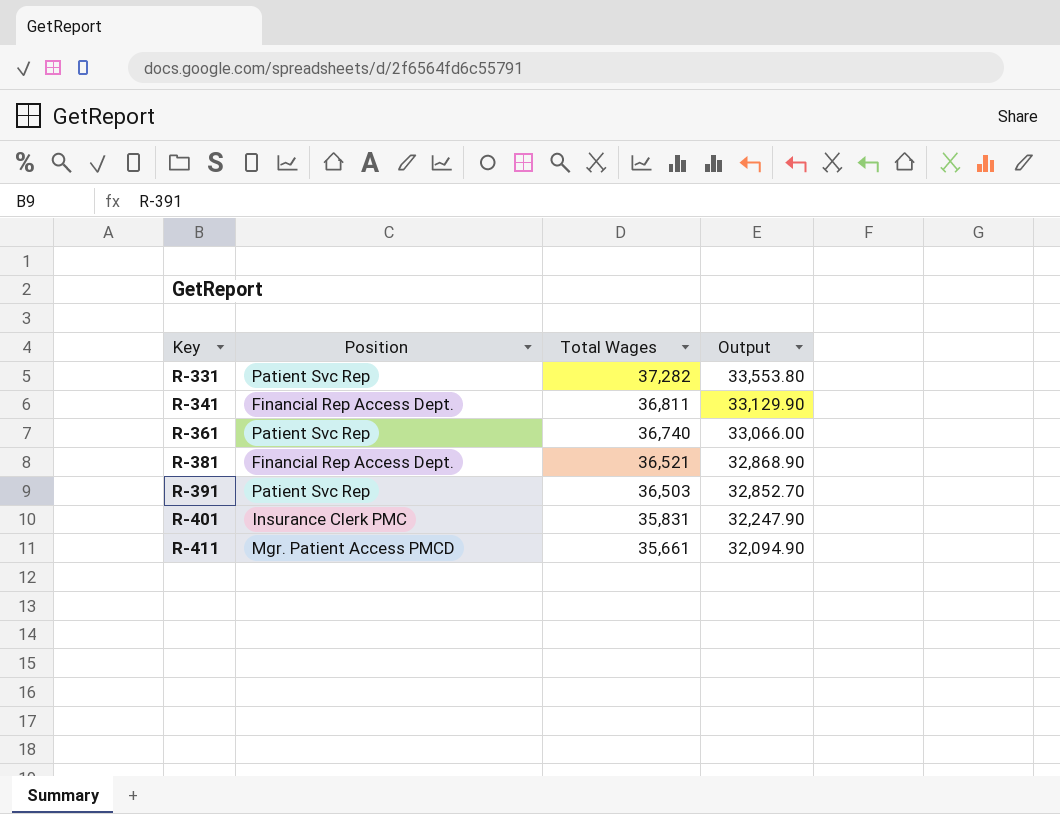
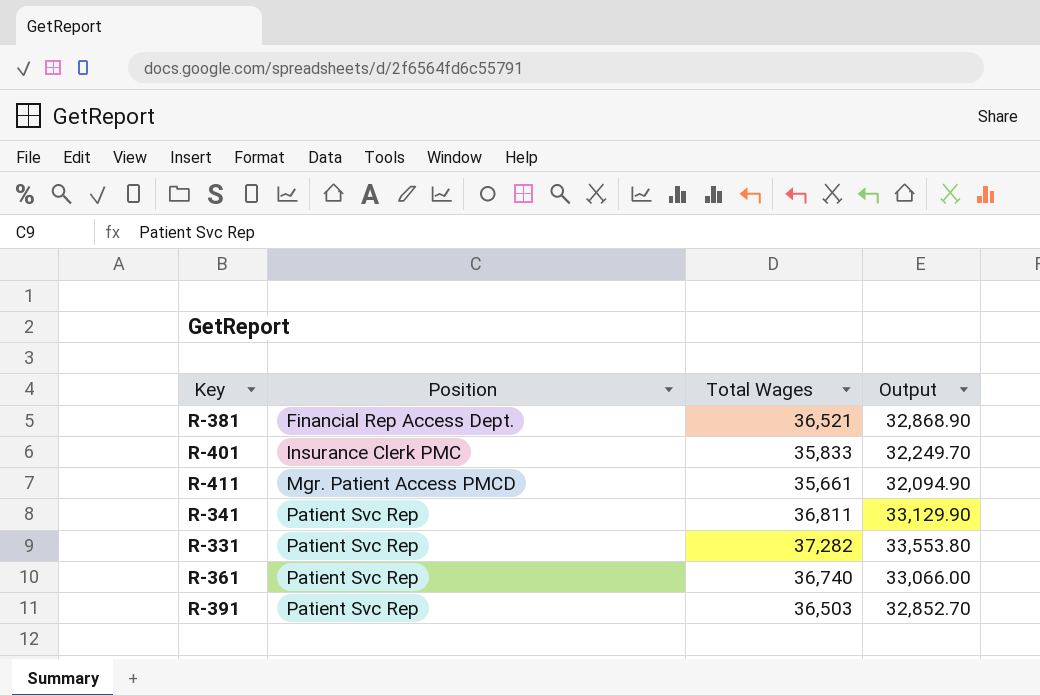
row order: Key ascending -> Position ascending
R-401 | Total Wages: 35,831 -> 35,833
R-401 | Output: 32,247.90 -> 32,249.70
R-341 | Position: Financial Rep Access Dept. -> Patient Svc Rep

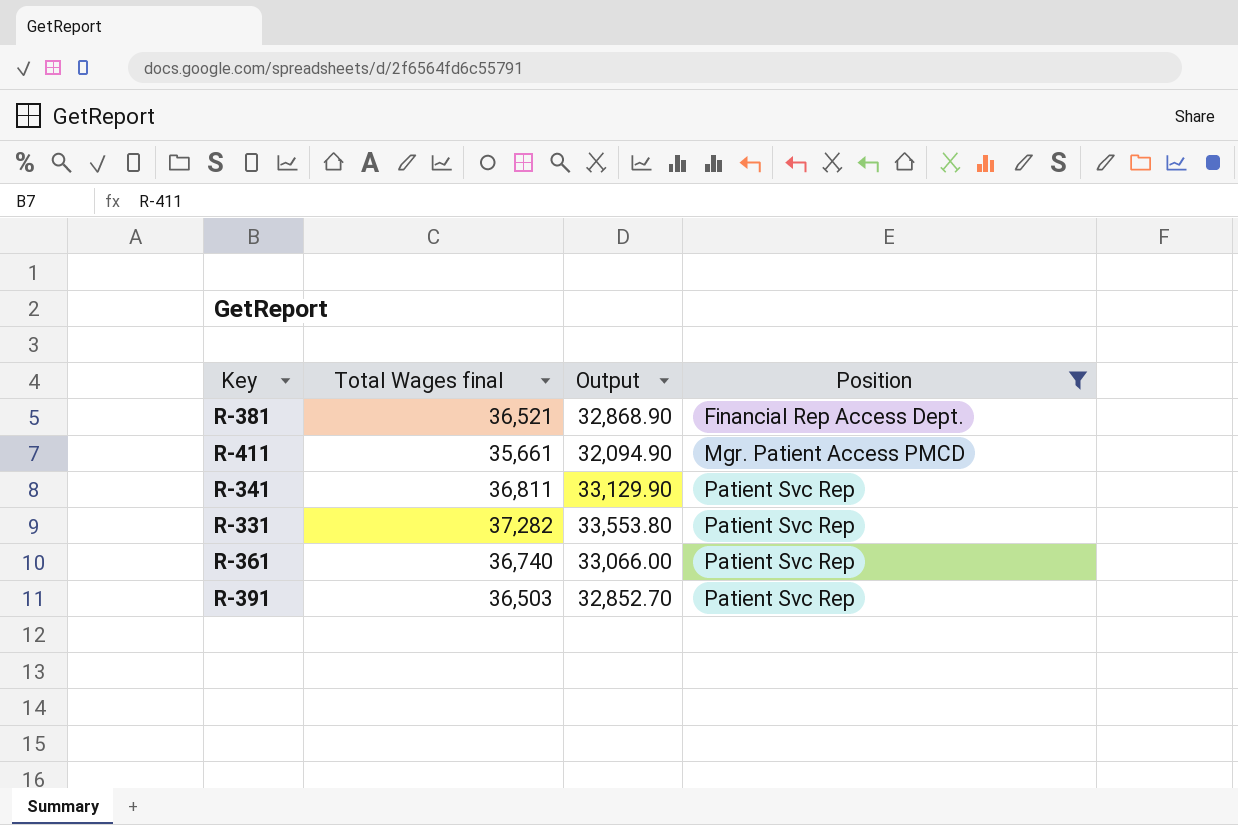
filter: none -> Position != Insurance Clerk PMC
column name: Total Wages -> Total Wages final
column Position | position: 2 -> 4

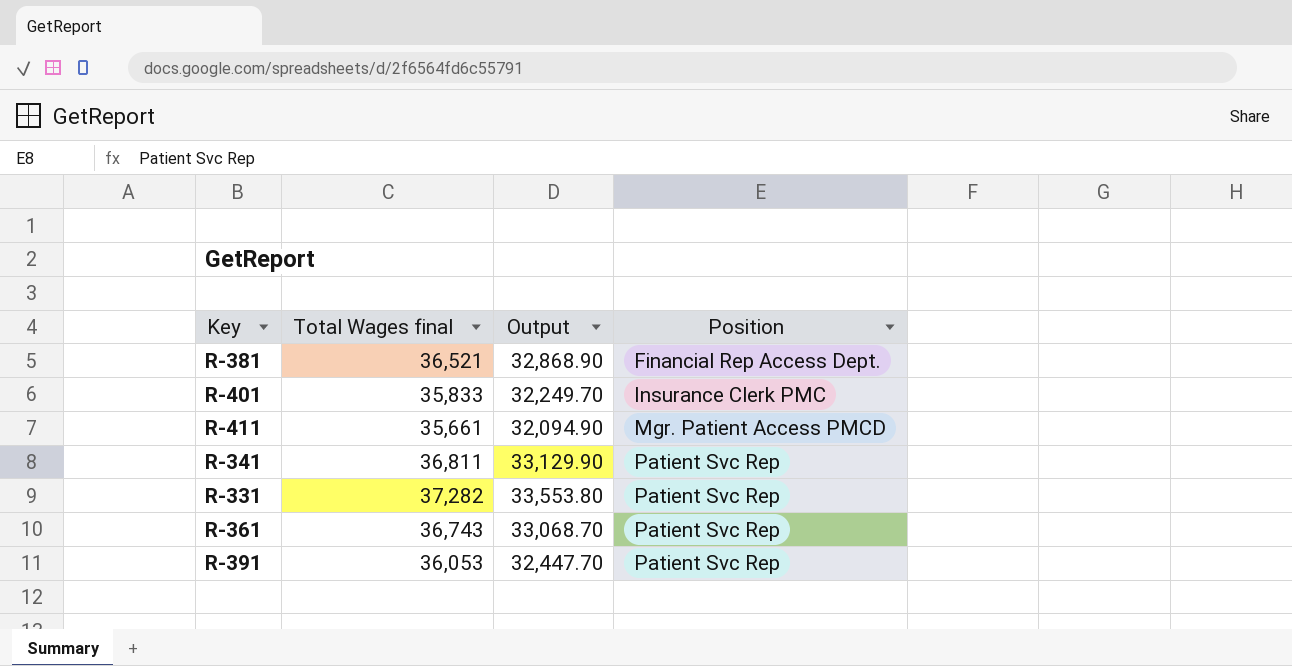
filter: Position != Insurance Clerk PMC -> none
R-361 | Total Wages final: 36,740 -> 36,743
R-361 | Output: 33,066.00 -> 33,068.70
R-391 | Total Wages final: 36,503 -> 36,053
R-391 | Output: 32,852.70 -> 32,447.70

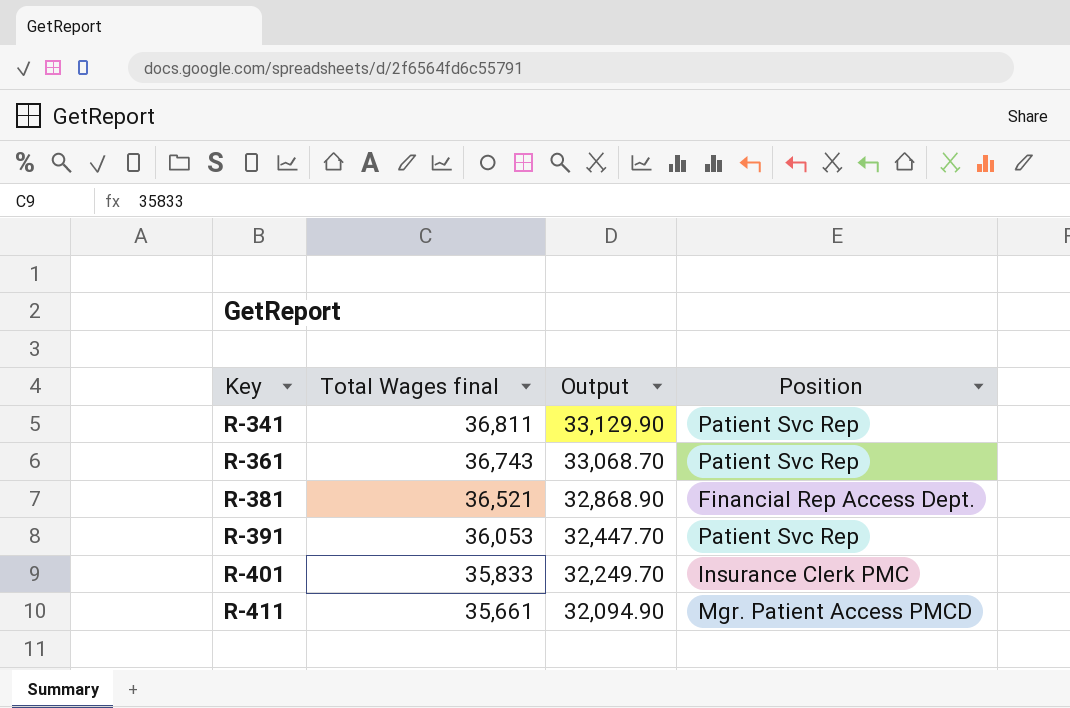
row order: Position ascending -> Key ascending
row R-331: 37,282 | 33,553.80 | Patient Svc Rep -> none

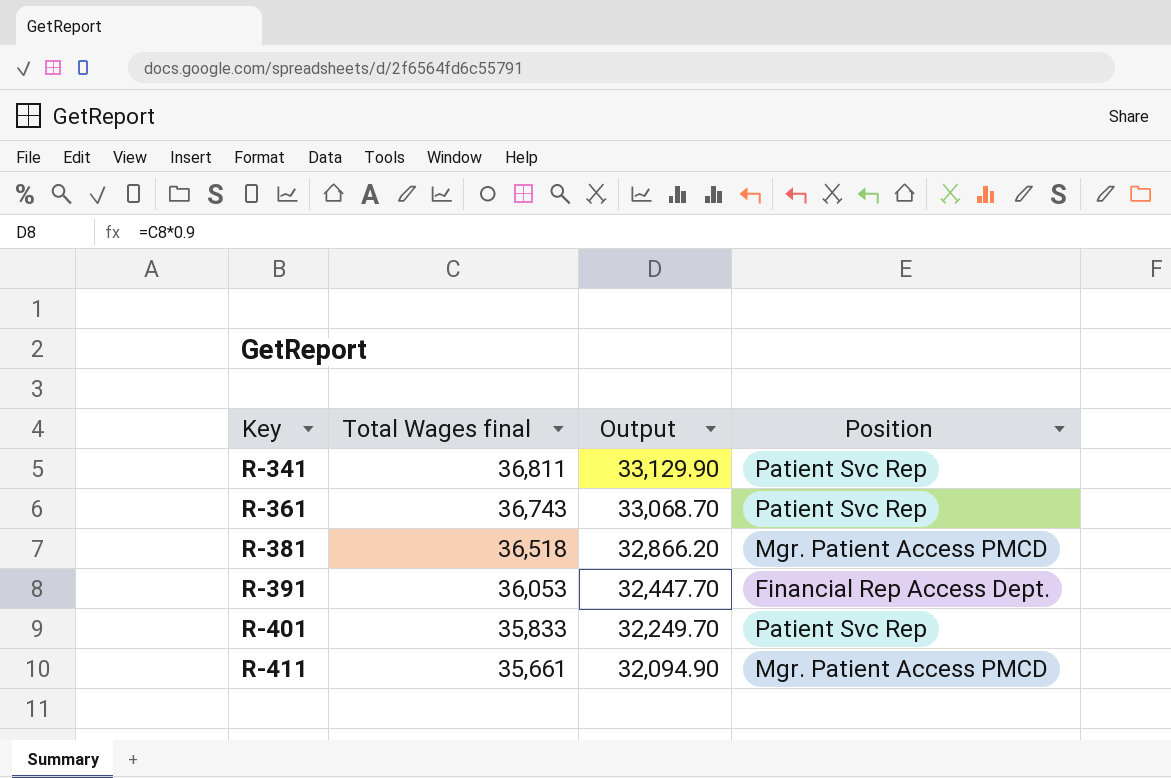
R-381 | Total Wages final: 36,521 -> 36,518
R-381 | Output: 32,868.90 -> 32,866.20
R-381 | Position: Financial Rep Access Dept. -> Mgr. Patient Access PMCD
R-391 | Position: Patient Svc Rep -> Financial Rep Access Dept.
R-401 | Position: Insurance Clerk PMC -> Patient Svc Rep

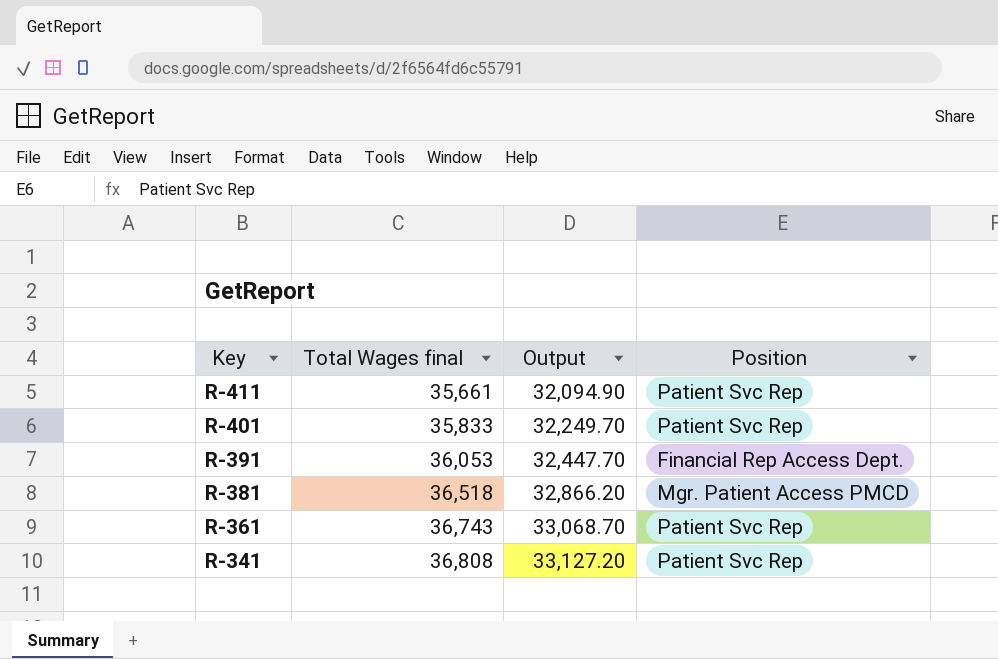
row order: Key ascending -> Key descending
R-411 | Position: Mgr. Patient Access PMCD -> Patient Svc Rep
R-341 | Total Wages final: 36,811 -> 36,808
R-341 | Output: 33,129.90 -> 33,127.20

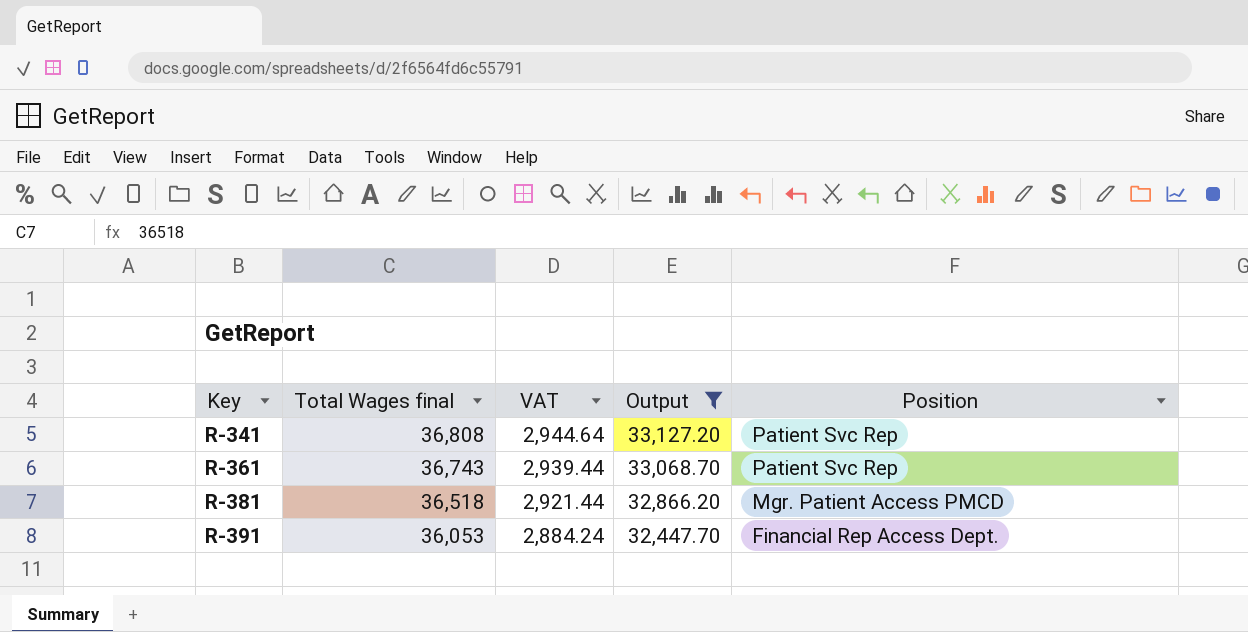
filter: none -> Output >= 32,447.70
row order: Key descending -> Key ascending
column VAT | formula: none -> [Total Wages final] * 0.08

